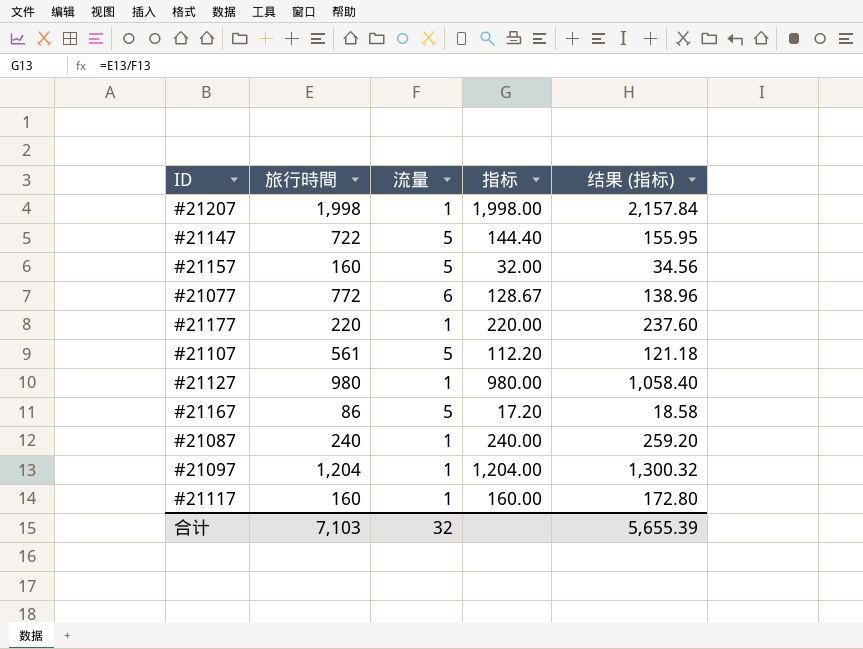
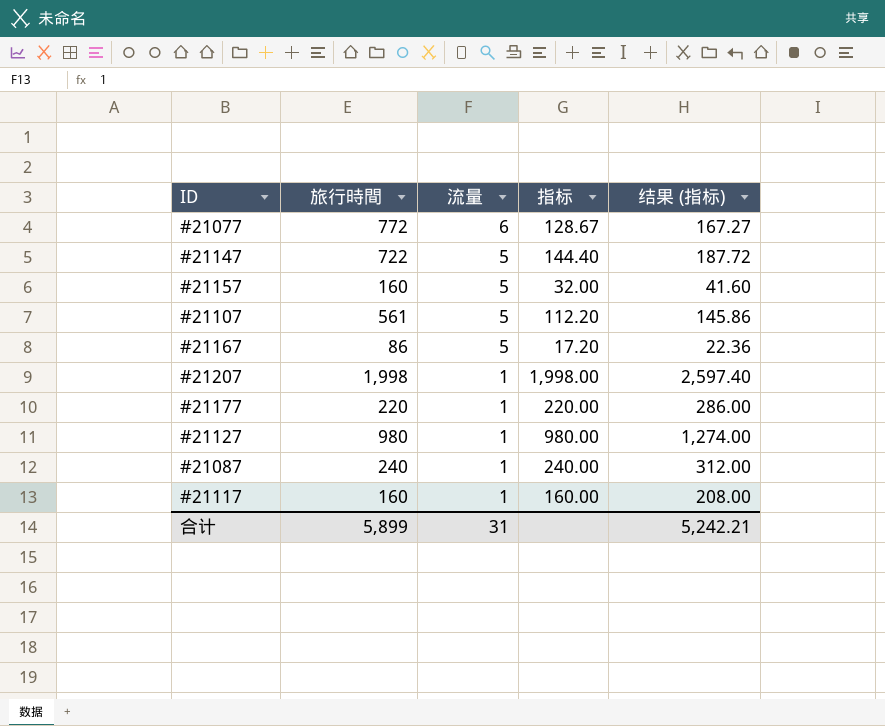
row order: none -> 流量 descending
column 结果 (指标) | formula: [指标] * 1.08 -> [指标] * 1.3
row #21097: 1,204 | 1 | 1,204.00 | 1,300.32 -> none
合计 | 旅行時間: 7,103 -> 5,899
合计 | 流量: 32 -> 31
合计 | 结果 (指标): 5,655.39 -> 5,242.21

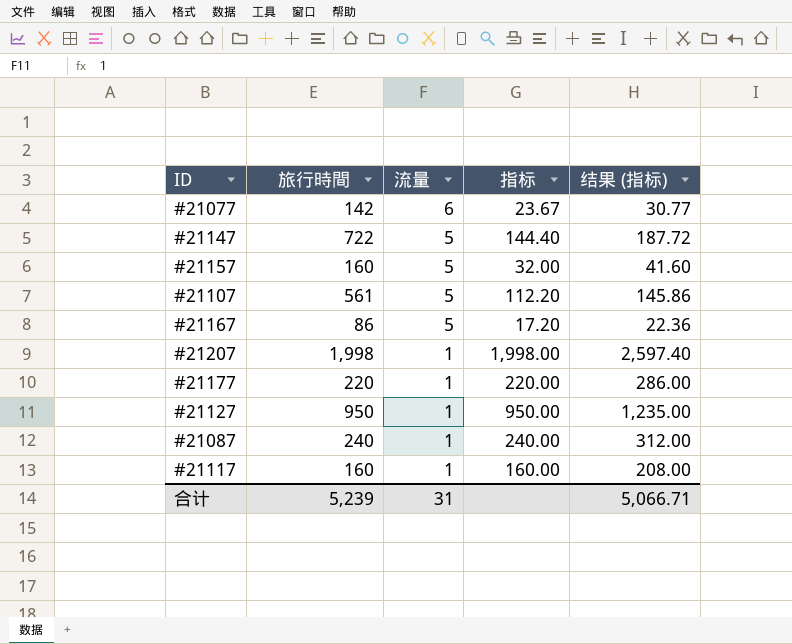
#21077 | 旅行時間: 772 -> 142
#21077 | 指标: 128.67 -> 23.67
#21077 | 结果 (指标): 167.27 -> 30.77
#21127 | 旅行時間: 980 -> 950
#21127 | 指标: 980.00 -> 950.00
#21127 | 结果 (指标): 1,274.00 -> 1,235.00
合计 | 旅行時間: 5,899 -> 5,239
合计 | 结果 (指标): 5,242.21 -> 5,066.71

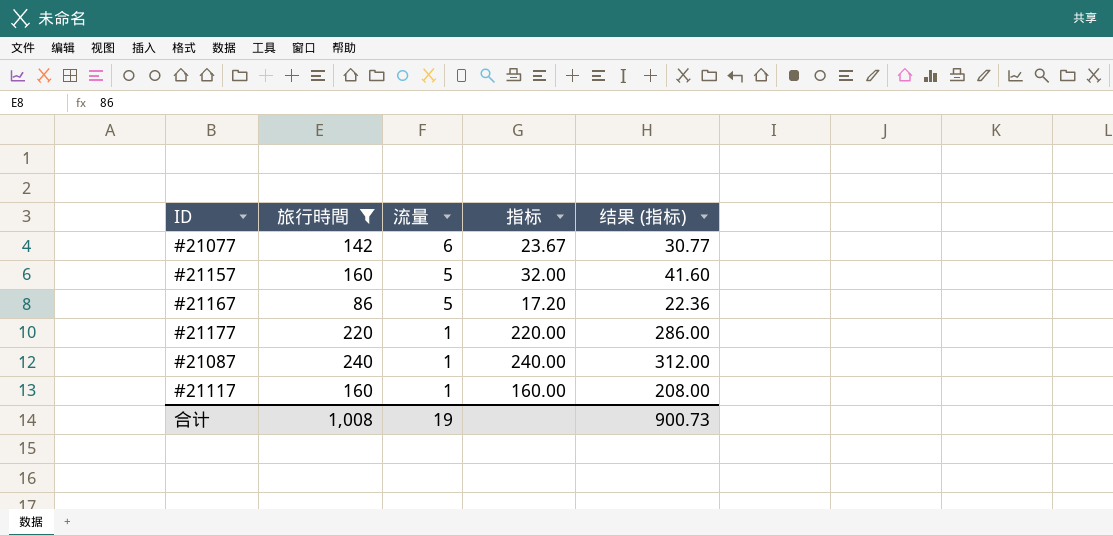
filter: none -> 旅行時間 <= 240
合计 | 旅行時間: 5,239 -> 1,008
合计 | 流量: 31 -> 19
合计 | 结果 (指标): 5,066.71 -> 900.73

